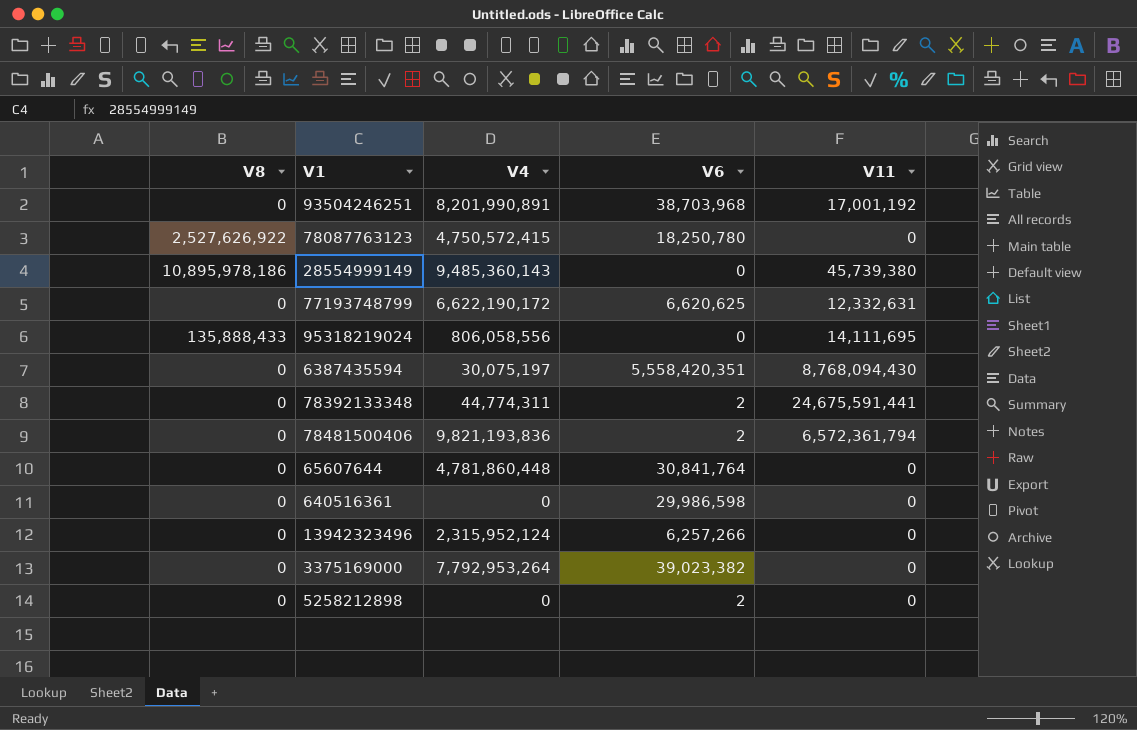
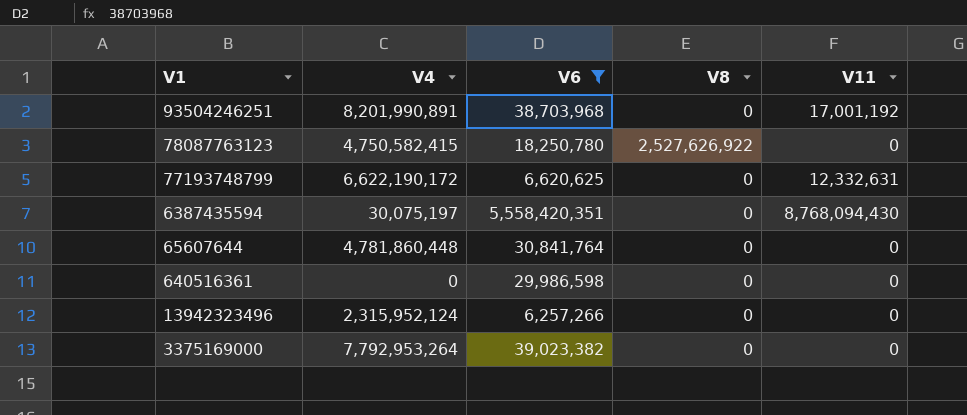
filter: none -> V6 >= 6,257,266
column V8 | position: 1 -> 4
78087763123 | V4: 4,750,572,415 -> 4,750,582,415

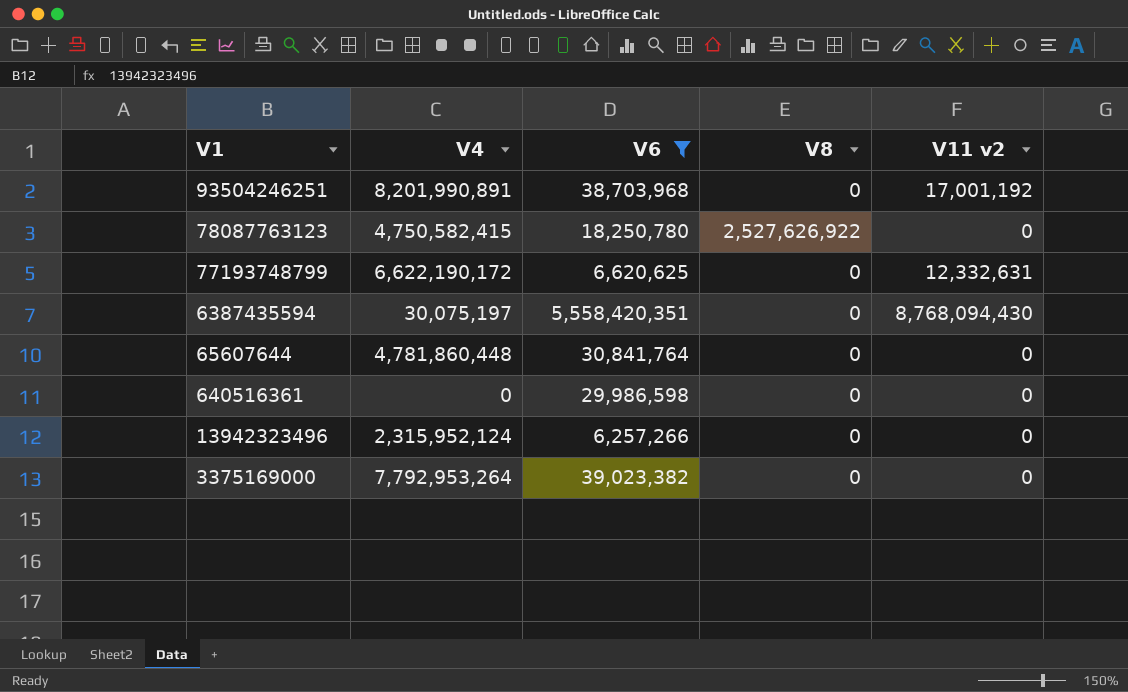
column name: V11 -> V11 v2

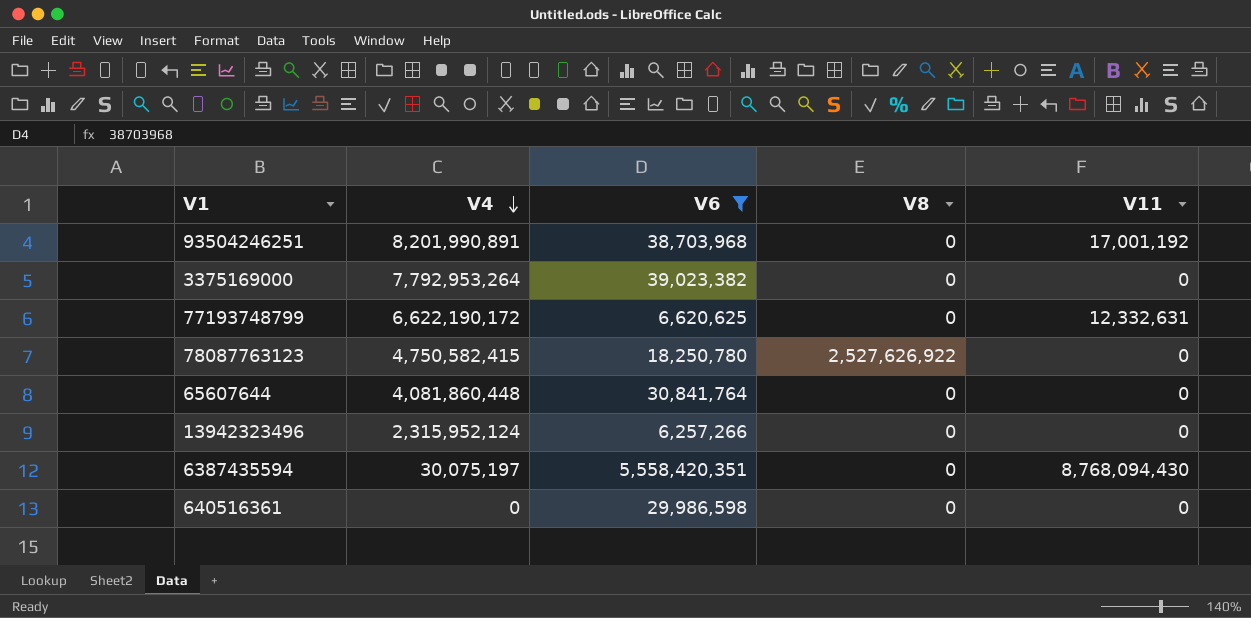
row order: none -> V4 descending
column name: V11 v2 -> V11
65607644 | V4: 4,781,860,448 -> 4,081,860,448

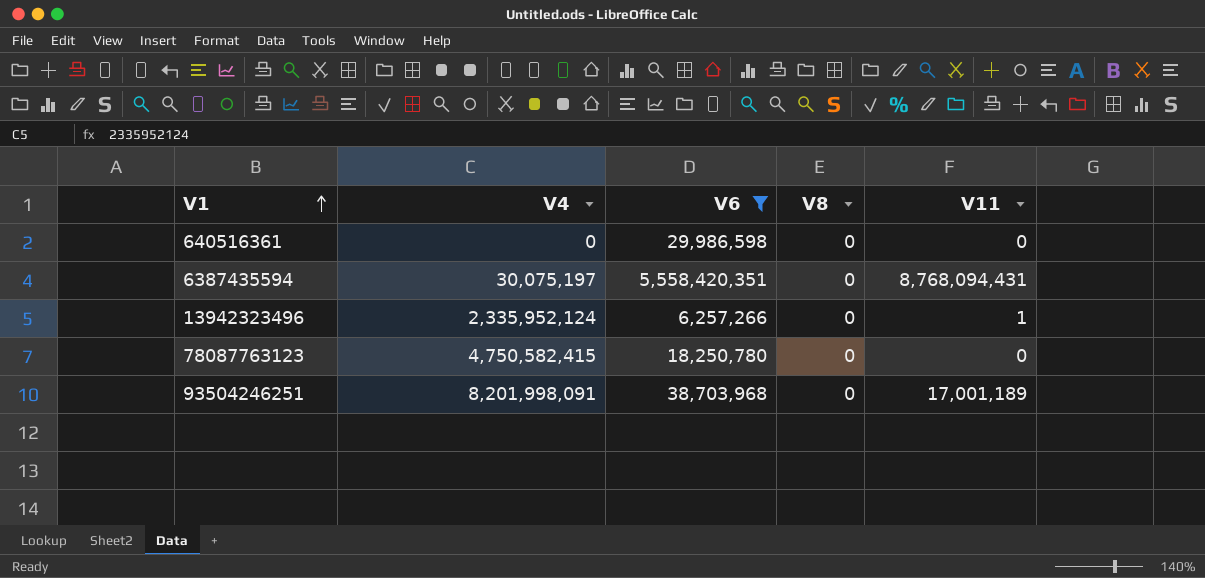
row order: V4 descending -> V1 ascending
row 3375169000: 7,792,953,264 | 39,023,382 | 0 | 0 -> none
row 77193748799: 6,622,190,172 | 6,620,625 | 0 | 12,332,631 -> none
row 65607644: 4,081,860,448 | 30,841,764 | 0 | 0 -> none
6387435594 | V11: 8,768,094,430 -> 8,768,094,431
13942323496 | V4: 2,315,952,124 -> 2,335,952,124
13942323496 | V11: 0 -> 1
78087763123 | V8: 2,527,626,922 -> 0
93504246251 | V4: 8,201,990,891 -> 8,201,998,091
93504246251 | V11: 17,001,192 -> 17,001,189

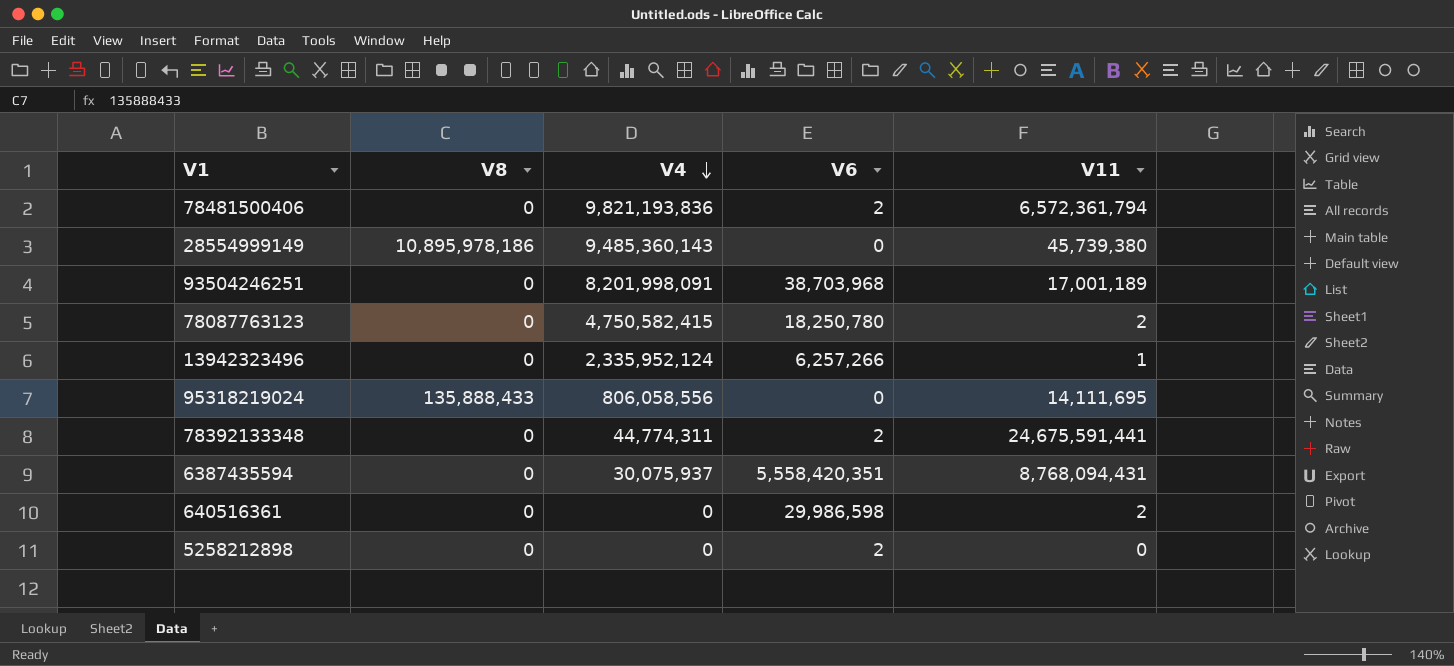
filter: V6 >= 6,257,266 -> none
row order: V1 ascending -> V4 descending
column V8 | position: 4 -> 2
78087763123 | V11: 0 -> 2
6387435594 | V4: 30,075,197 -> 30,075,937
640516361 | V11: 0 -> 2

